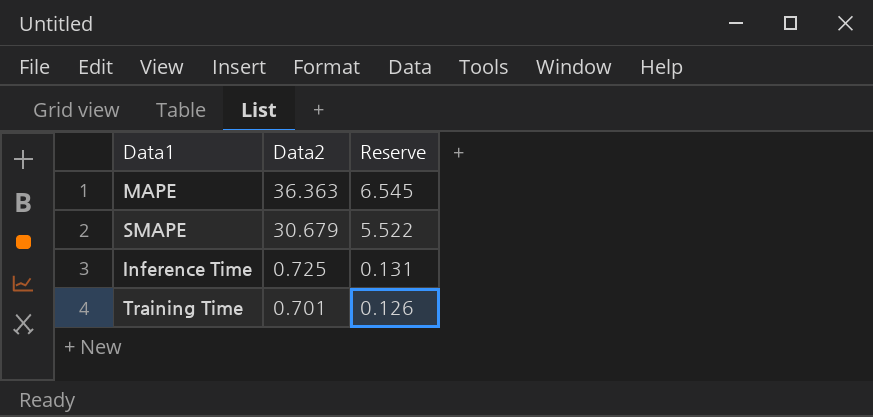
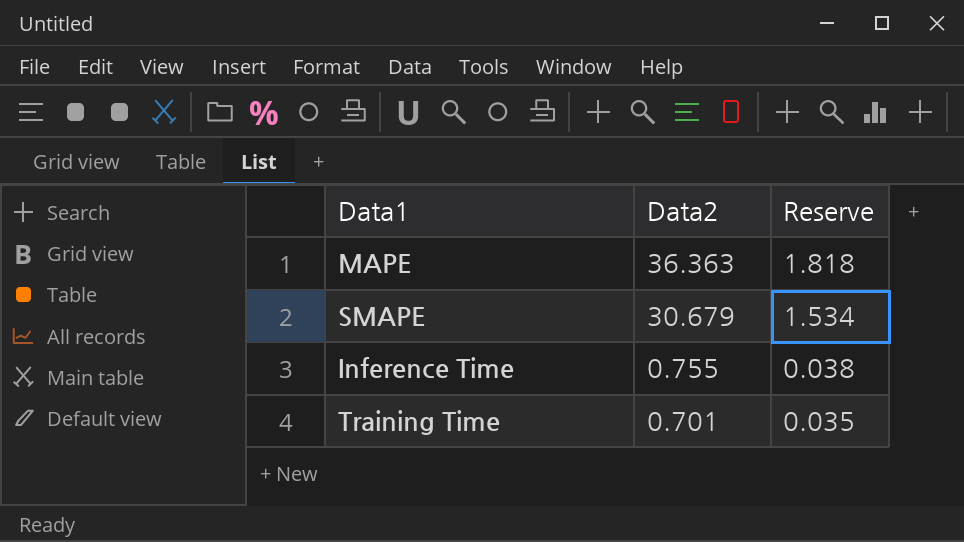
column Reserve | formula: [Data2] * 0.18 -> [Data2] * 0.05
Inference Time | Data2: 0.725 -> 0.755

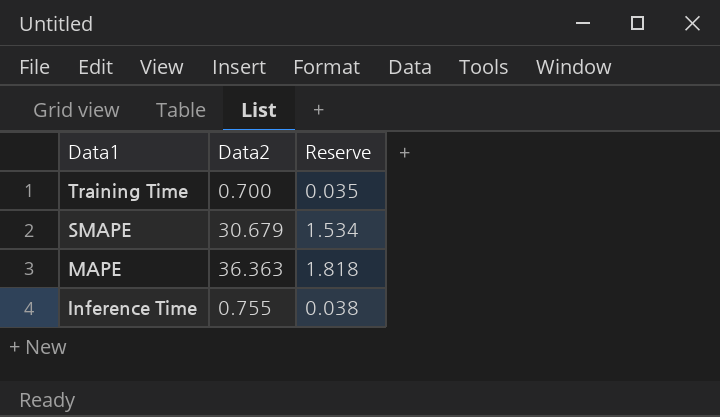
row order: Data2 descending -> Data1 descending
Training Time | Data2: 0.701 -> 0.700

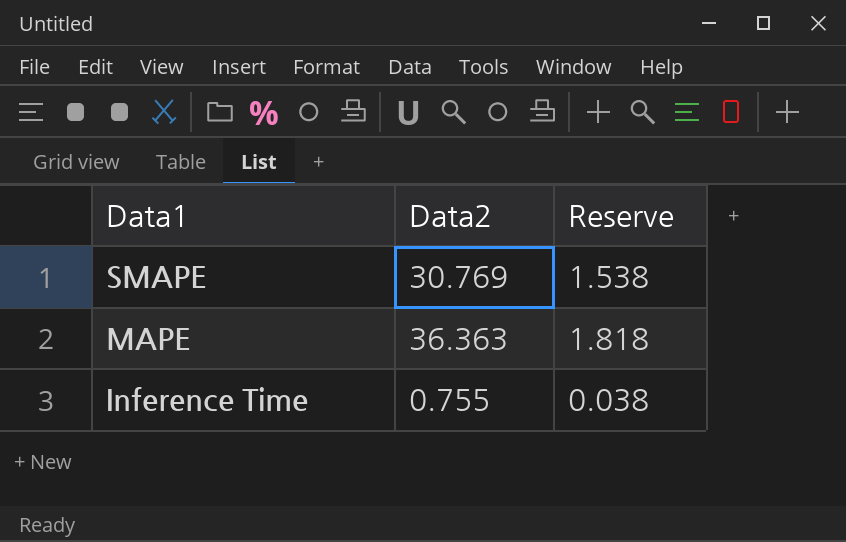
row Training Time: 0.700 | 0.035 -> none
SMAPE | Data2: 30.679 -> 30.769
SMAPE | Reserve: 1.534 -> 1.538

